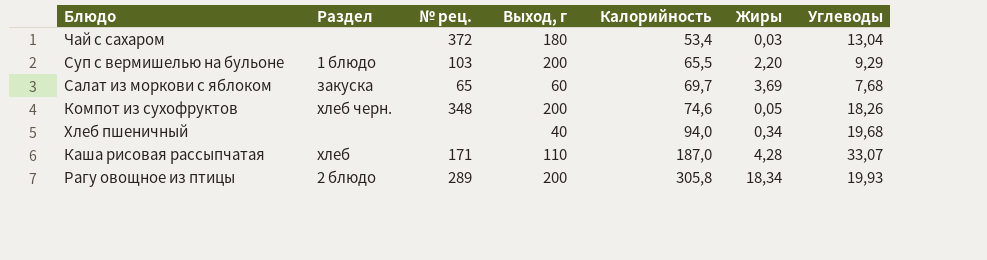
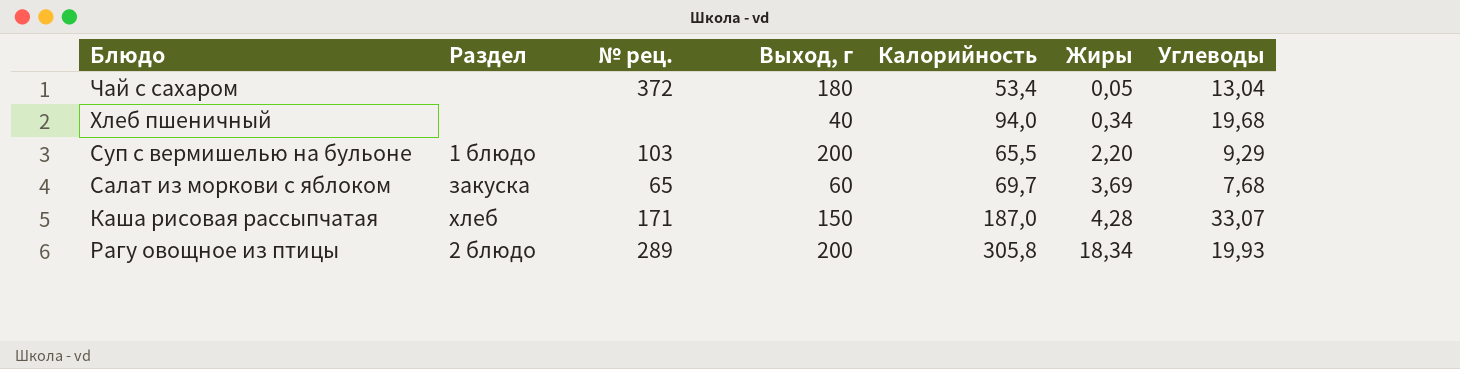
row order: Калорийность ascending -> Жиры ascending
row Компот из сухофруктов: хлеб черн. | 348 | 200 | 74,6 | 0,05 | 18,26 -> none
Чай с сахаром | Жиры: 0,03 -> 0,05
Каша рисовая рассыпчатая | Выход, г: 110 -> 150

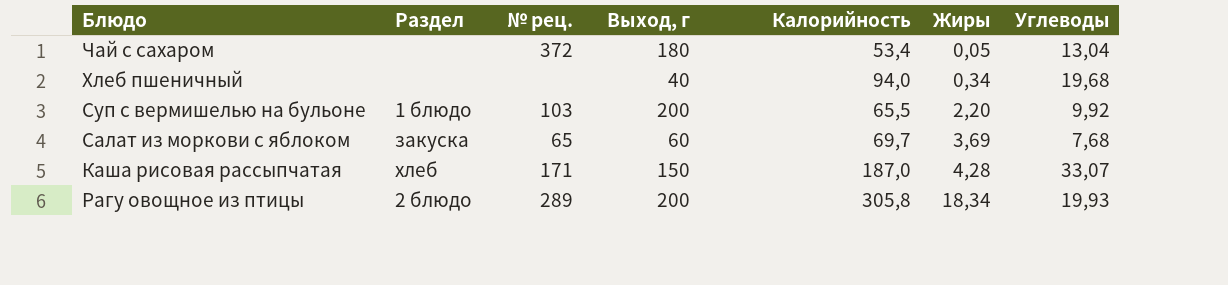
Суп с вермишелью на бульоне | Углеводы: 9,29 -> 9,92

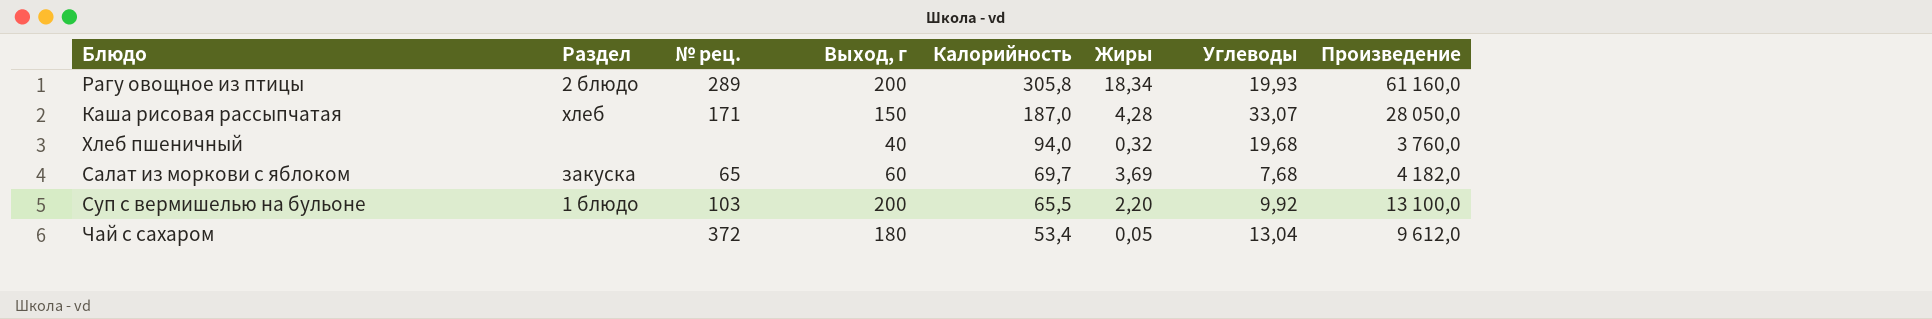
row order: Жиры ascending -> Калорийность descending
column Произведение | formula: none -> [Выход, г] * [Калорийность]
Хлеб пшеничный | Жиры: 0,34 -> 0,32

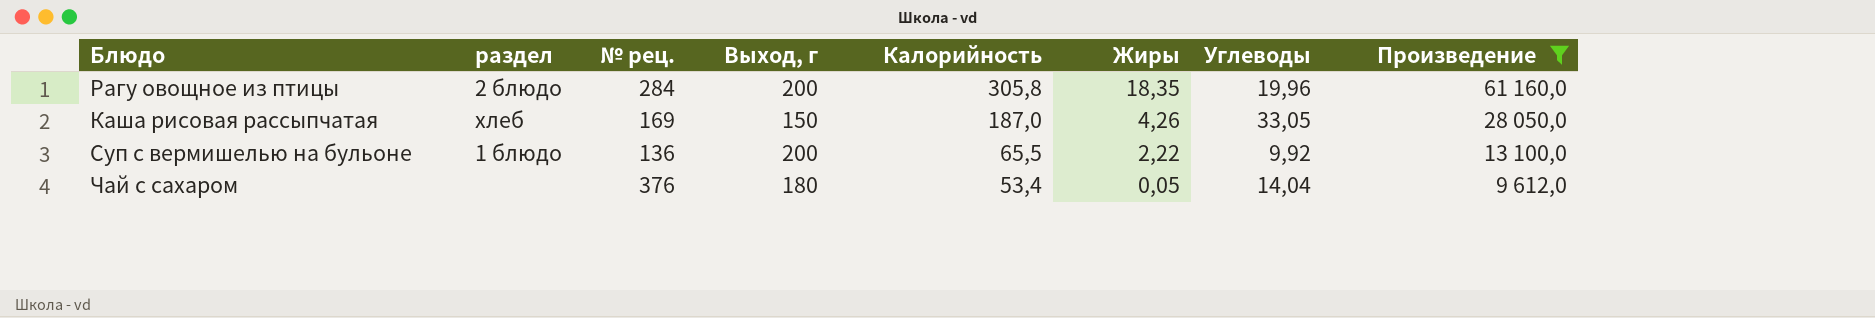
filter: none -> Произведение >= 9 612,0
column name: Раздел -> раздел
Рагу овощное из птицы | № рец.: 289 -> 284
Рагу овощное из птицы | Жиры: 18,34 -> 18,35
Рагу овощное из птицы | Углеводы: 19,93 -> 19,96
Каша рисовая рассыпчатая | № рец.: 171 -> 169
Каша рисовая рассыпчатая | Жиры: 4,28 -> 4,26
Каша рисовая рассыпчатая | Углеводы: 33,07 -> 33,05
Суп с вермишелью на бульоне | № рец.: 103 -> 136
Суп с вермишелью на бульоне | Жиры: 2,20 -> 2,22
Чай с сахаром | № рец.: 372 -> 376
Чай с сахаром | Углеводы: 13,04 -> 14,04

